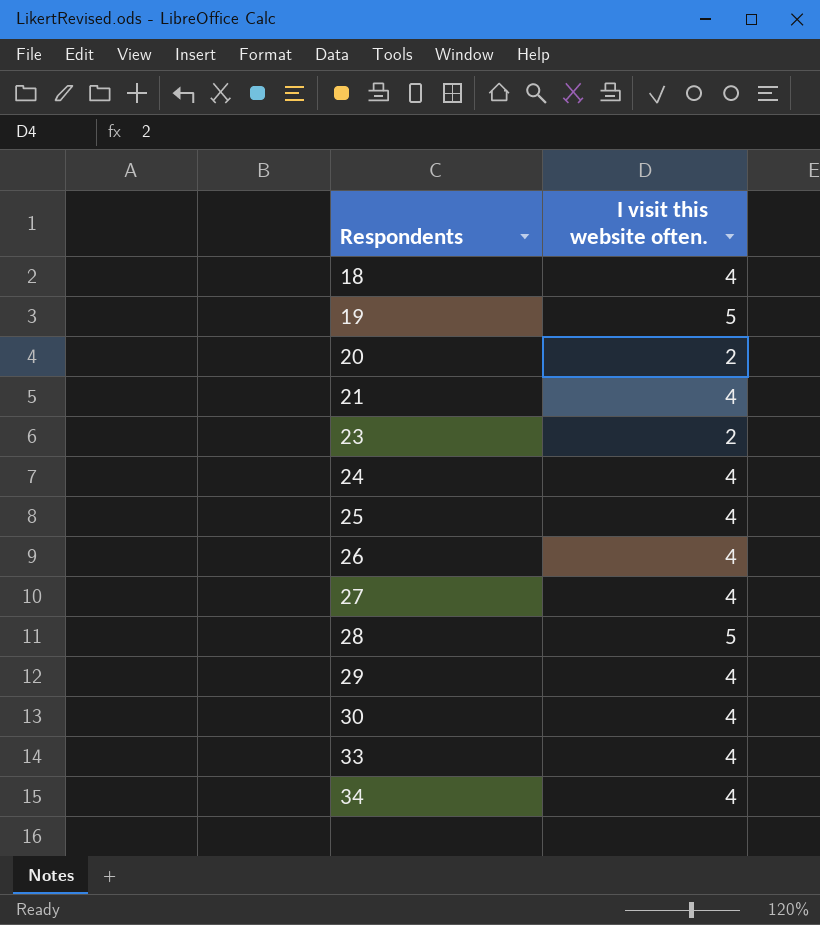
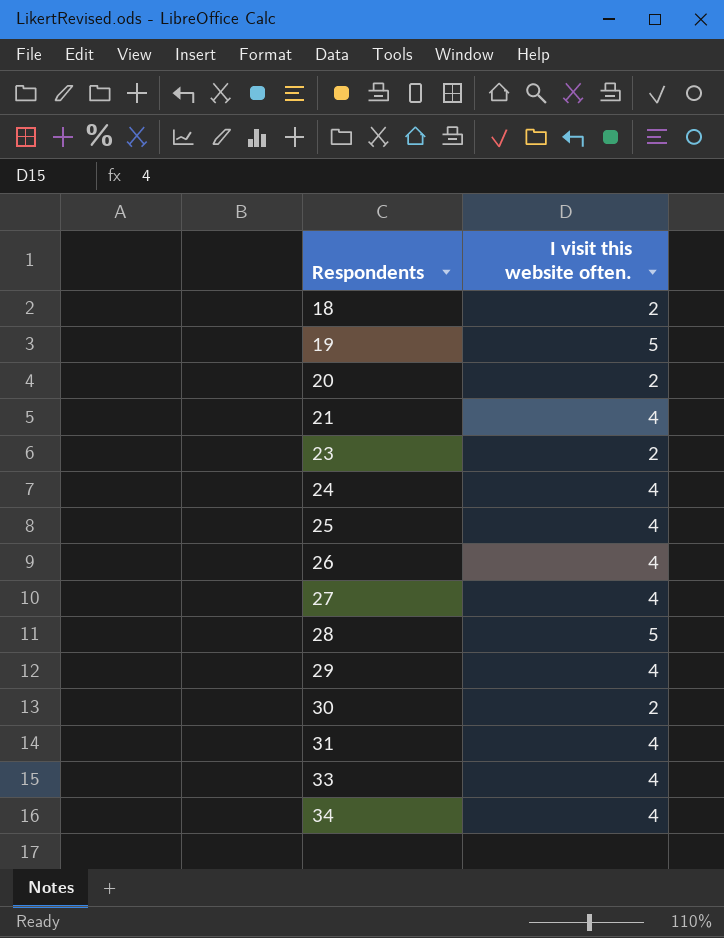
18 | I visit this website often.: 4 -> 2
30 | I visit this website often.: 4 -> 2
row 31: none -> 4

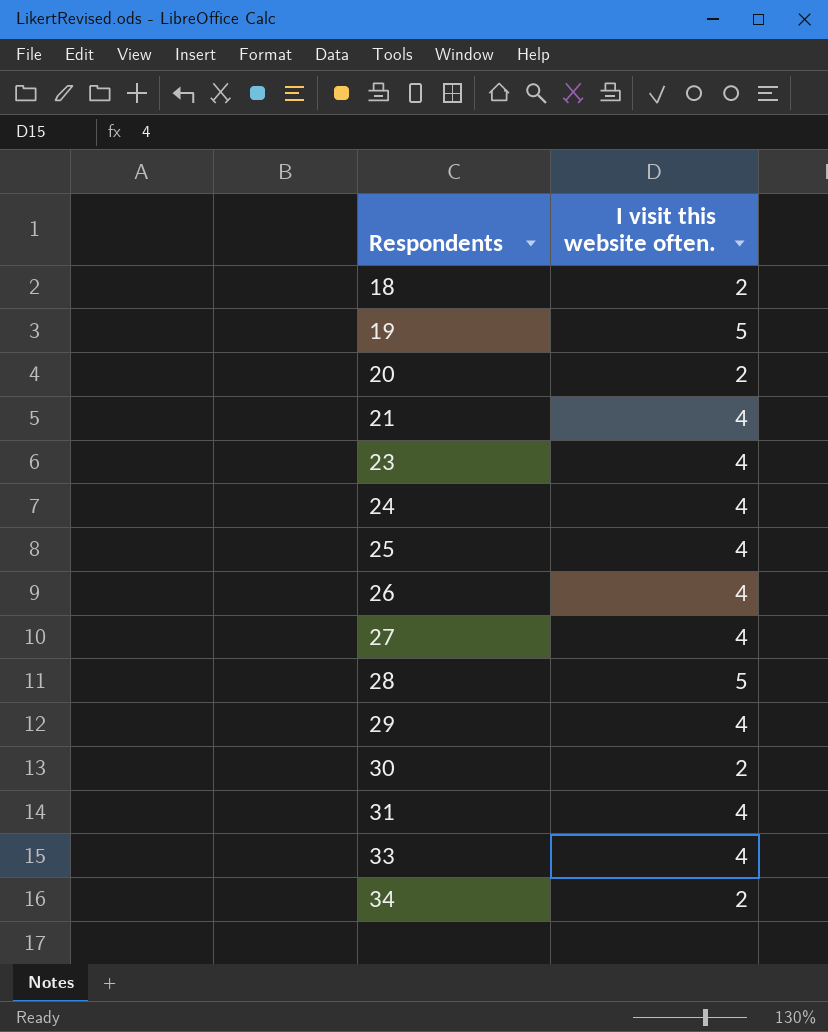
23 | I visit this website often.: 2 -> 4
34 | I visit this website often.: 4 -> 2

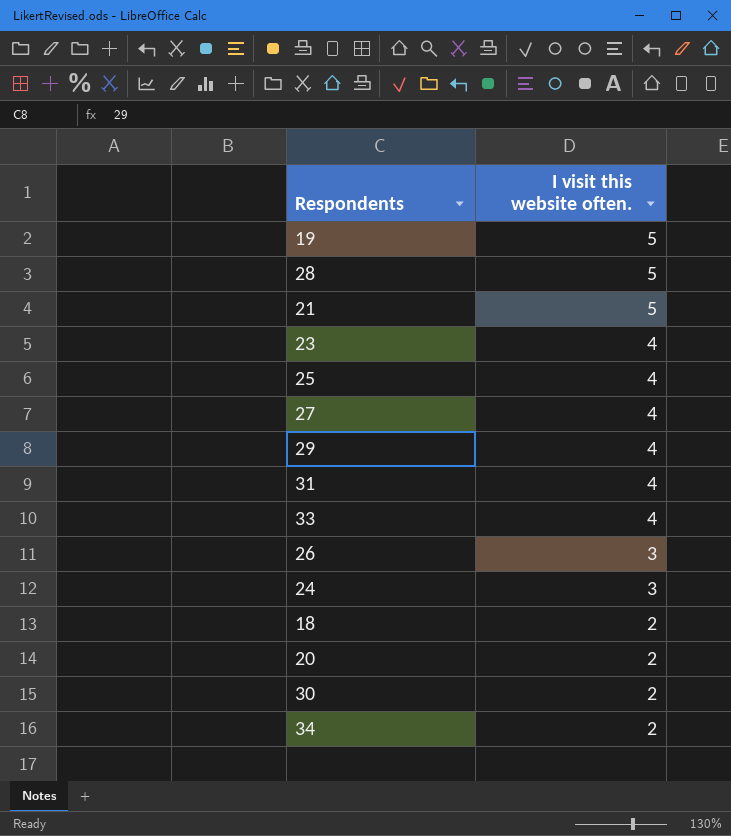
row order: Respondents ascending -> I visit this website often. descending
21 | I visit this website often.: 4 -> 5
26 | I visit this website often.: 4 -> 3
24 | I visit this website often.: 4 -> 3

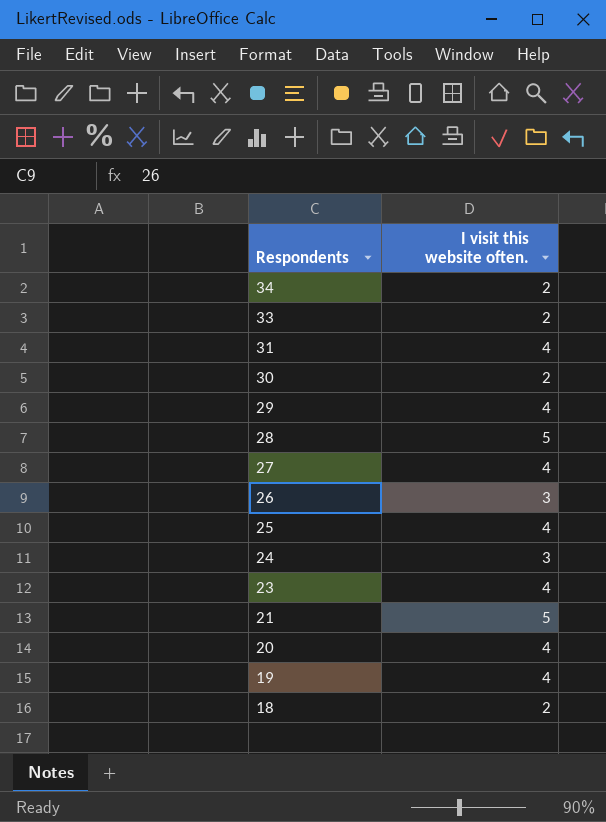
row order: I visit this website often. descending -> Respondents descending
33 | I visit this website often.: 4 -> 2
20 | I visit this website often.: 2 -> 4
19 | I visit this website often.: 5 -> 4

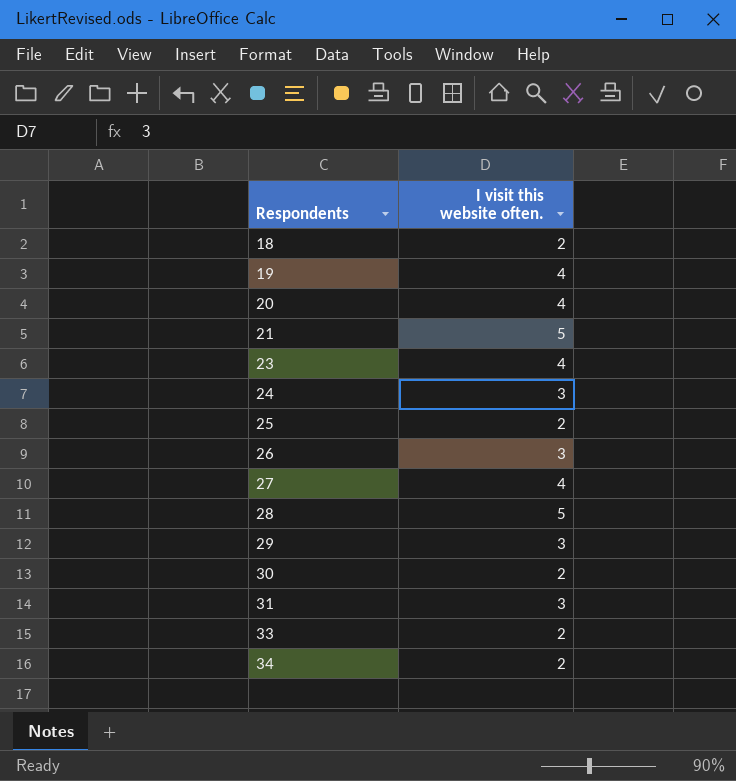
row order: Respondents descending -> Respondents ascending
25 | I visit this website often.: 4 -> 2
29 | I visit this website often.: 4 -> 3
31 | I visit this website often.: 4 -> 3

